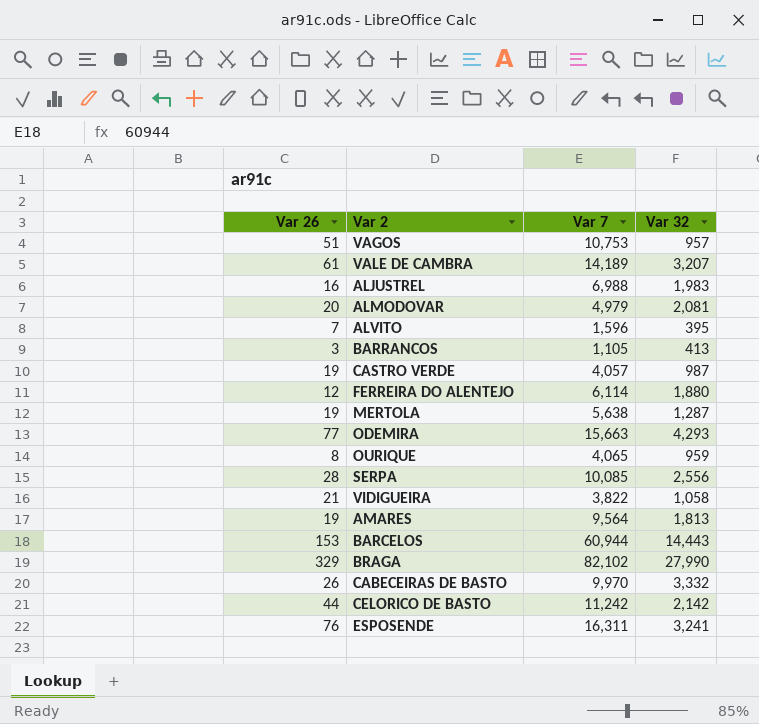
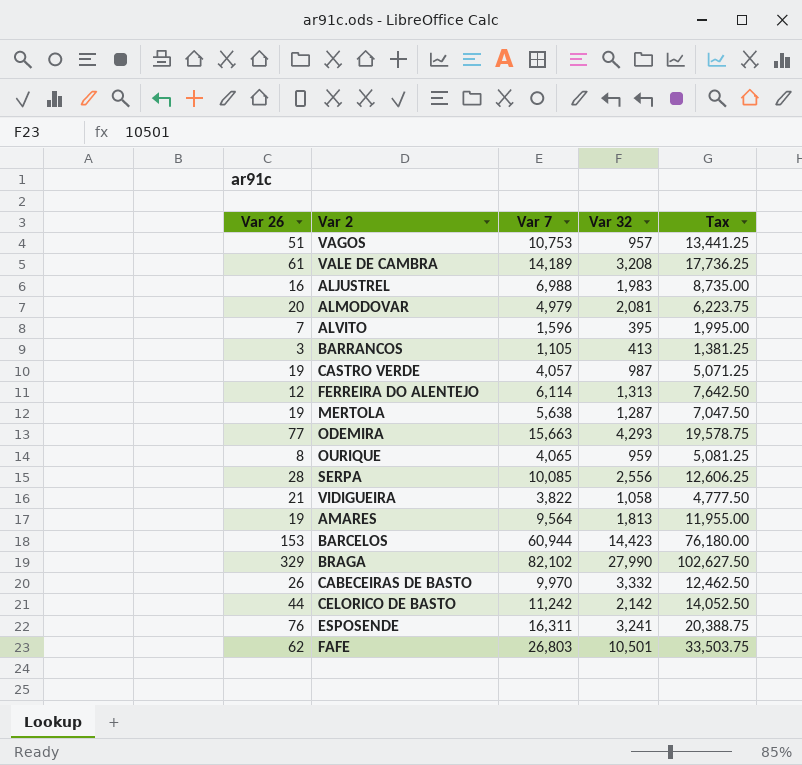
column Tax | formula: none -> [Var 7] * 1.25
VALE DE CAMBRA | Var 32: 3,207 -> 3,208
FERREIRA DO ALENTEJO | Var 32: 1,880 -> 1,313
BARCELOS | Var 32: 14,443 -> 14,423
row FAFE: none -> 62 | 26,803 | 10,501 | 33,503.75

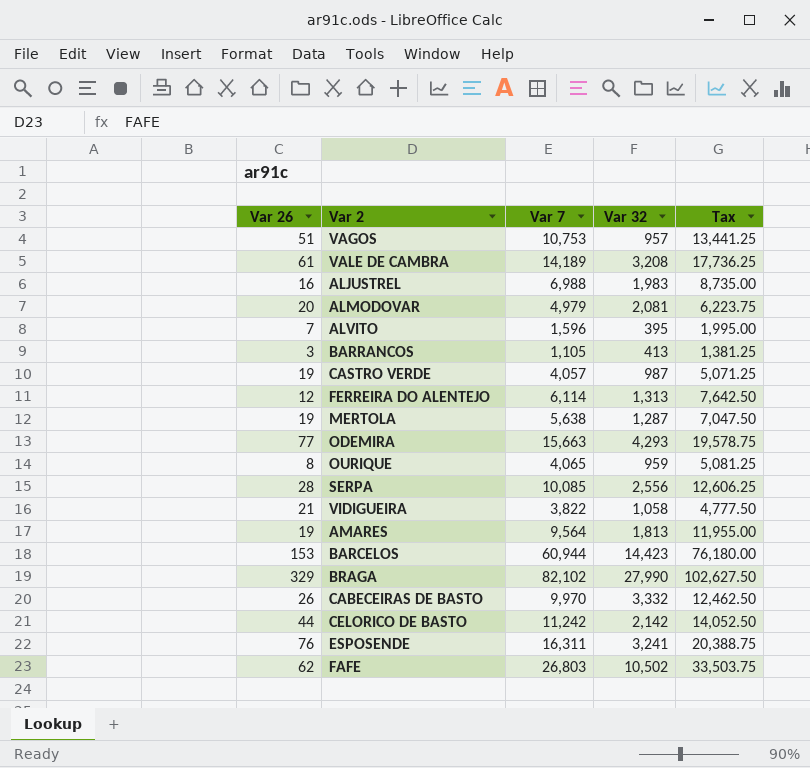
FAFE | Var 32: 10,501 -> 10,502

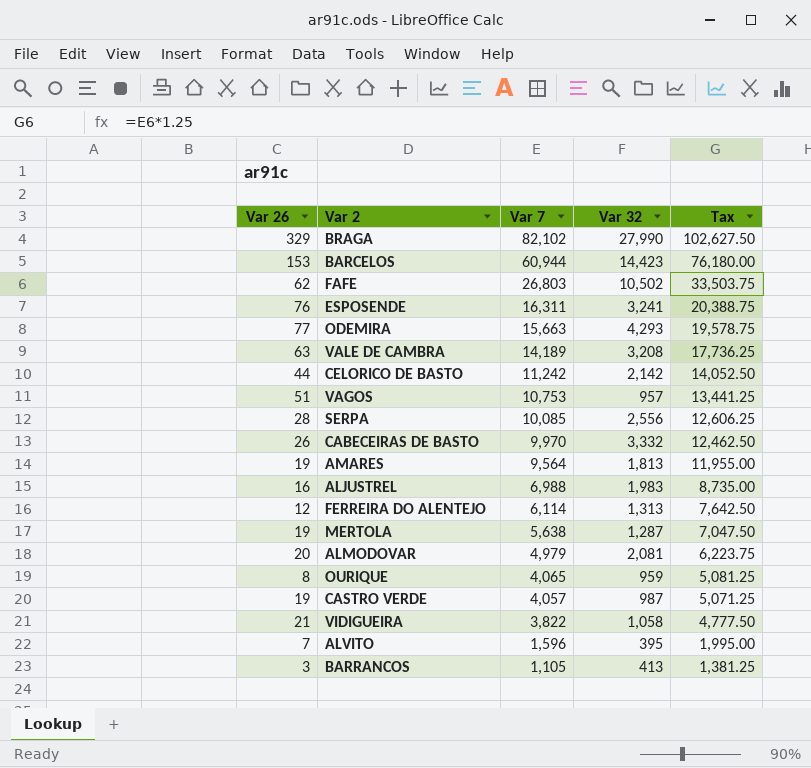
row order: none -> Var 7 descending
VALE DE CAMBRA | Var 26: 61 -> 63

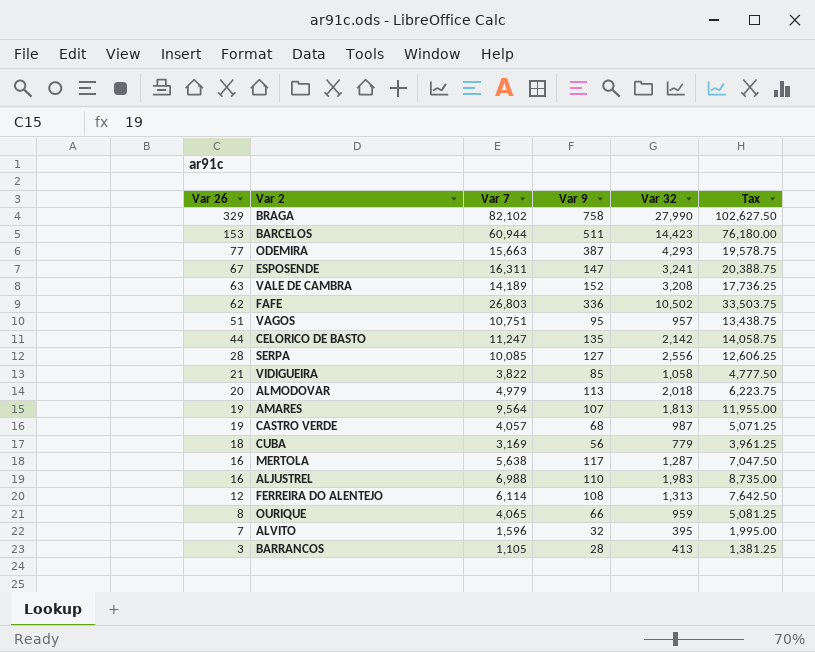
row order: Var 7 descending -> Var 26 descending
column Var 9 | position: none -> 4
row CABECEIRAS DE BASTO: 26 | 9,970 | 3,332 | 12,462.50 -> none
ESPOSENDE | Var 26: 76 -> 67
VAGOS | Var 7: 10,753 -> 10,751
VAGOS | Tax: 13,441.25 -> 13,438.75
CELORICO DE BASTO | Var 7: 11,242 -> 11,247
CELORICO DE BASTO | Tax: 14,052.50 -> 14,058.75
ALMODOVAR | Var 32: 2,081 -> 2,018
row CUBA: none -> 18 | 3,169 | 56 | 779 | 3,961.25
MERTOLA | Var 26: 19 -> 16

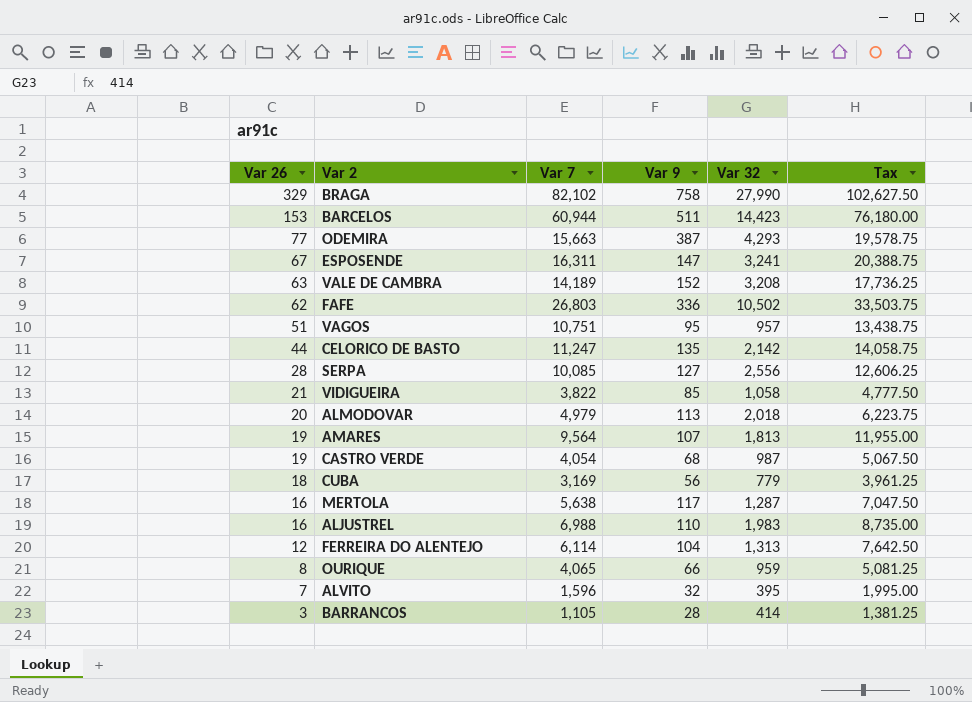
CASTRO VERDE | Var 7: 4,057 -> 4,054
CASTRO VERDE | Tax: 5,071.25 -> 5,067.50
FERREIRA DO ALENTEJO | Var 9: 108 -> 104
BARRANCOS | Var 32: 413 -> 414

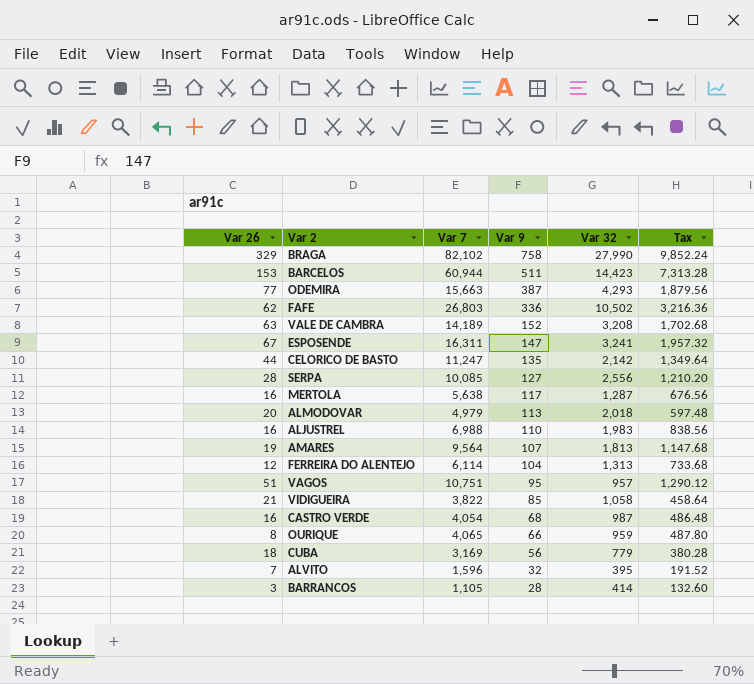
row order: Var 26 descending -> Var 9 descending
column Tax | formula: [Var 7] * 1.25 -> [Var 7] * 0.12
CASTRO VERDE | Var 26: 19 -> 16

